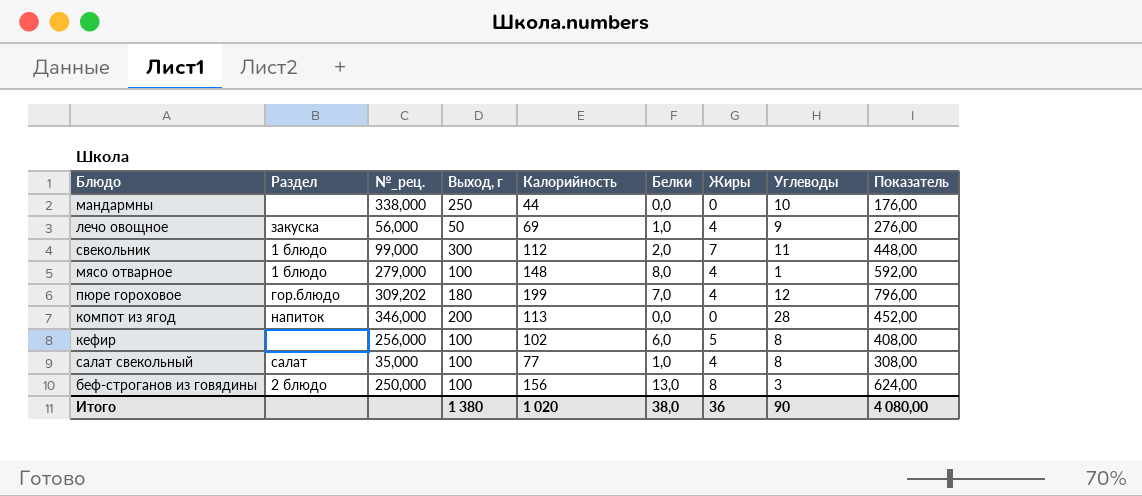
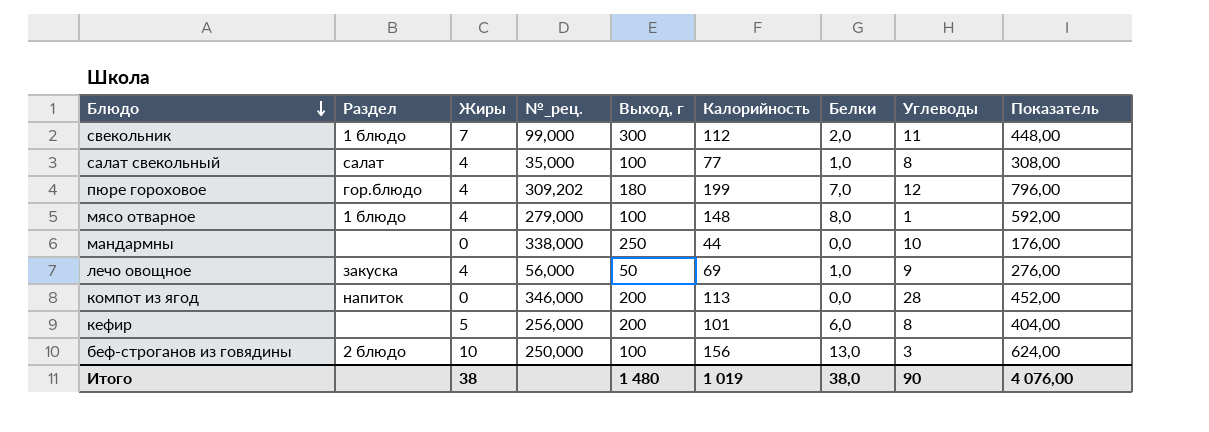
row order: none -> Блюдо descending
column Жиры | position: 7 -> 3
кефир | Выход, г: 100 -> 200
кефир | Калорийность: 102 -> 101
кефир | Показатель: 408,00 -> 404,00
беф-строганов из говядины | Жиры: 8 -> 10
Итого | Жиры: 36 -> 38
Итого | Выход, г: 1 380 -> 1 480
Итого | Калорийность: 1 020 -> 1 019
Итого | Показатель: 4 080,00 -> 4 076,00

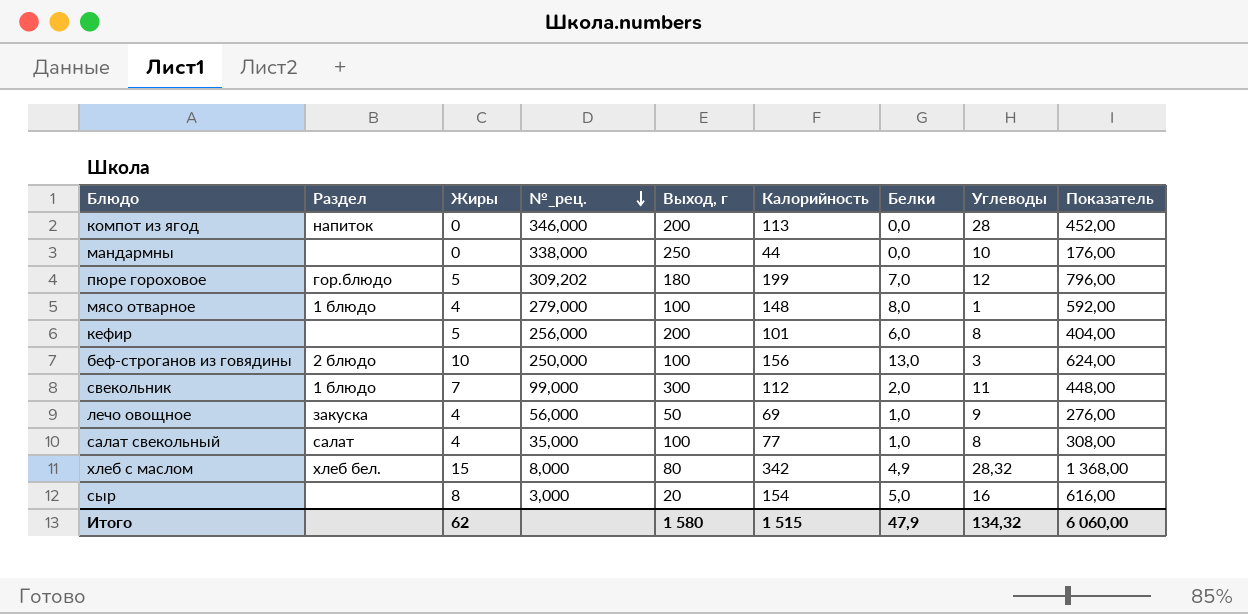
row order: Блюдо descending -> №_рец. descending
пюре гороховое | Жиры: 4 -> 5
row хлеб с маслом: none -> хлеб бел. | 15 | 8,000 | 80 | 342 | 4,9 | 28,32 | 1 368,00
row сыр: none -> none | 8 | 3,000 | 20 | 154 | 5,0 | 16 | 616,00
Итого | Жиры: 38 -> 62
Итого | Выход, г: 1 480 -> 1 580
Итого | Калорийность: 1 019 -> 1 515
Итого | Белки: 38,0 -> 47,9
Итого | Углеводы: 90 -> 134,32
Итого | Показатель: 4 076,00 -> 6 060,00

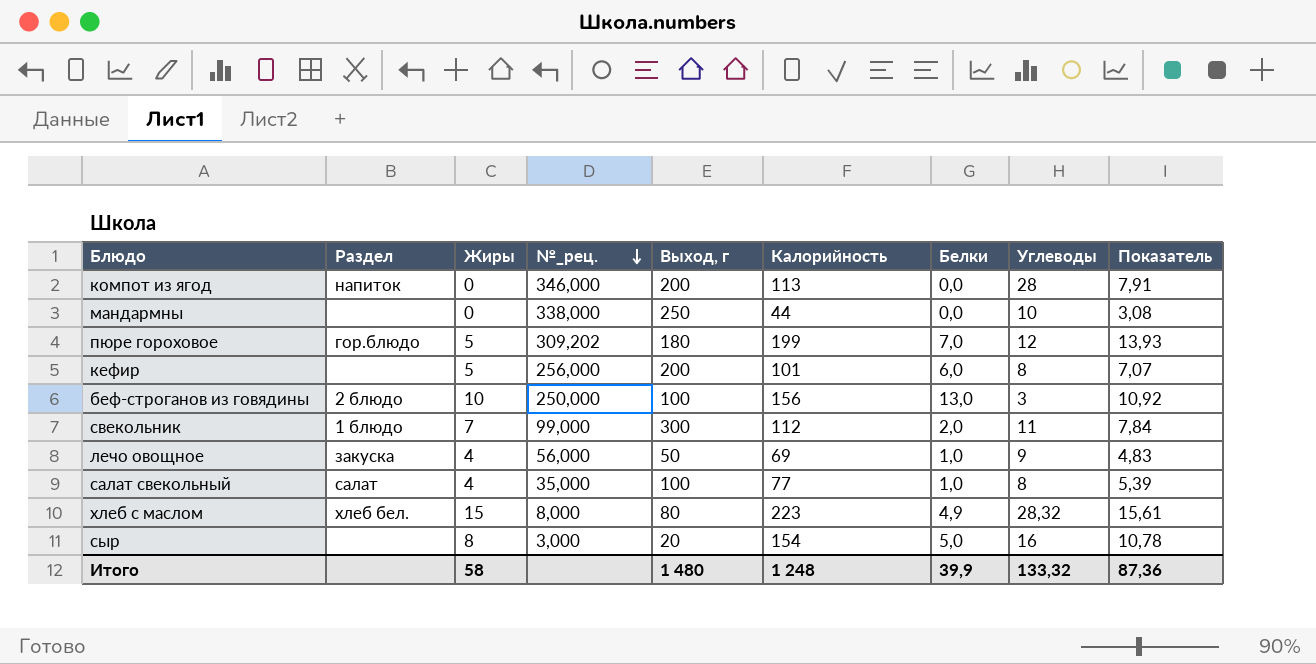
column Показатель | formula: [Калорийность] * 4 -> [Калорийность] * 0,07
row мясо отварное: 1 блюдо | 4 | 279,000 | 100 | 148 | 8,0 | 1 | 592,00 -> none
хлеб с маслом | Калорийность: 342 -> 223
Итого | Жиры: 62 -> 58
Итого | Выход, г: 1 580 -> 1 480
Итого | Калорийность: 1 515 -> 1 248
Итого | Белки: 47,9 -> 39,9
Итого | Углеводы: 134,32 -> 133,32
Итого | Показатель: 6 060,00 -> 87,36

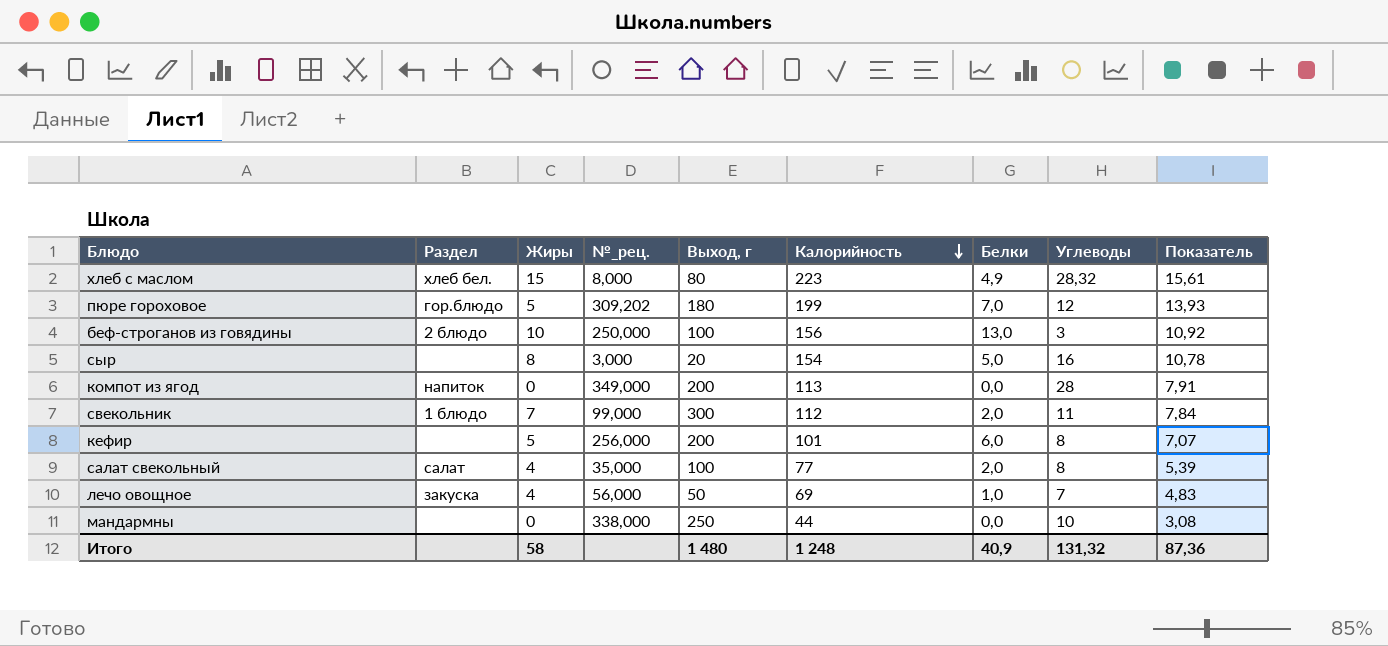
row order: №_рец. descending -> Калорийность descending
компот из ягод | №_рец.: 346,000 -> 349,000
салат свекольный | Белки: 1,0 -> 2,0
лечо овощное | Углеводы: 9 -> 7
Итого | Белки: 39,9 -> 40,9
Итого | Углеводы: 133,32 -> 131,32

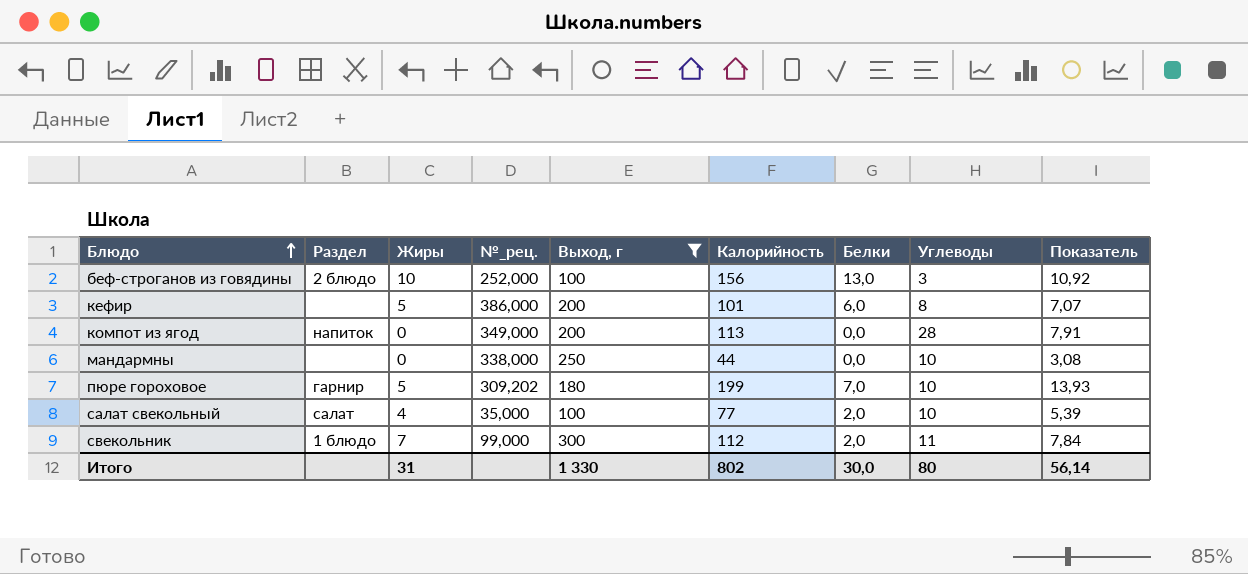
filter: none -> Выход, г >= 100
row order: Калорийность descending -> Блюдо ascending
беф-строганов из говядины | №_рец.: 250,000 -> 252,000
кефир | №_рец.: 256,000 -> 386,000
пюре гороховое | Раздел: гор.блюдо -> гарнир
пюре гороховое | Углеводы: 12 -> 10
салат свекольный | Углеводы: 8 -> 10
Итого | Жиры: 58 -> 31
Итого | Выход, г: 1 480 -> 1 330
Итого | Калорийность: 1 248 -> 802
Итого | Белки: 40,9 -> 30,0
Итого | Углеводы: 131,32 -> 80
Итого | Показатель: 87,36 -> 56,14

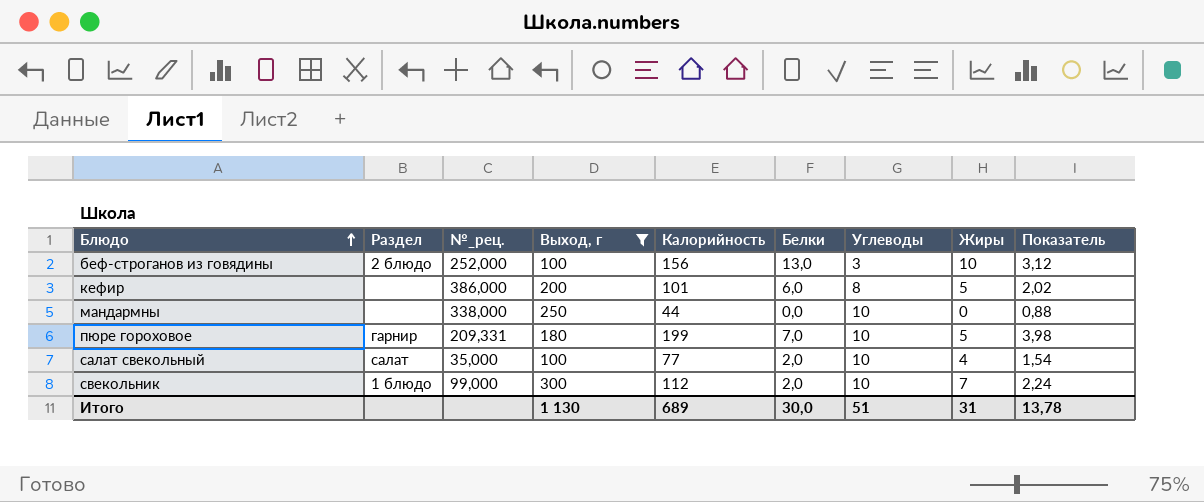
column Жиры | position: 3 -> 8
column Показатель | formula: [Калорийность] * 0,07 -> [Калорийность] * 0,02
row компот из ягод: напиток | 0 | 349,000 | 200 | 113 | 0,0 | 28 | 7,91 -> none
пюре гороховое | №_рец.: 309,202 -> 209,331
свекольник | Углеводы: 11 -> 10
Итого | Выход, г: 1 330 -> 1 130
Итого | Калорийность: 802 -> 689
Итого | Углеводы: 80 -> 51
Итого | Показатель: 56,14 -> 13,78

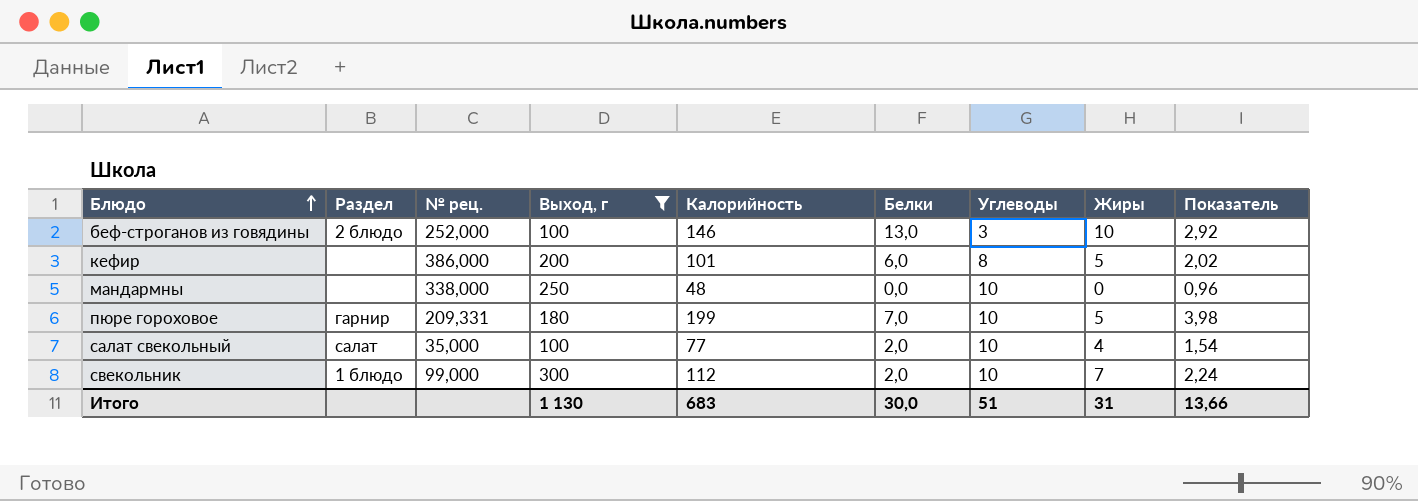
column name: №_рец. -> № рец.
беф-строганов из говядины | Калорийность: 156 -> 146
беф-строганов из говядины | Показатель: 3,12 -> 2,92
мандармны | Калорийность: 44 -> 48
мандармны | Показатель: 0,88 -> 0,96
Итого | Калорийность: 689 -> 683
Итого | Показатель: 13,78 -> 13,66

